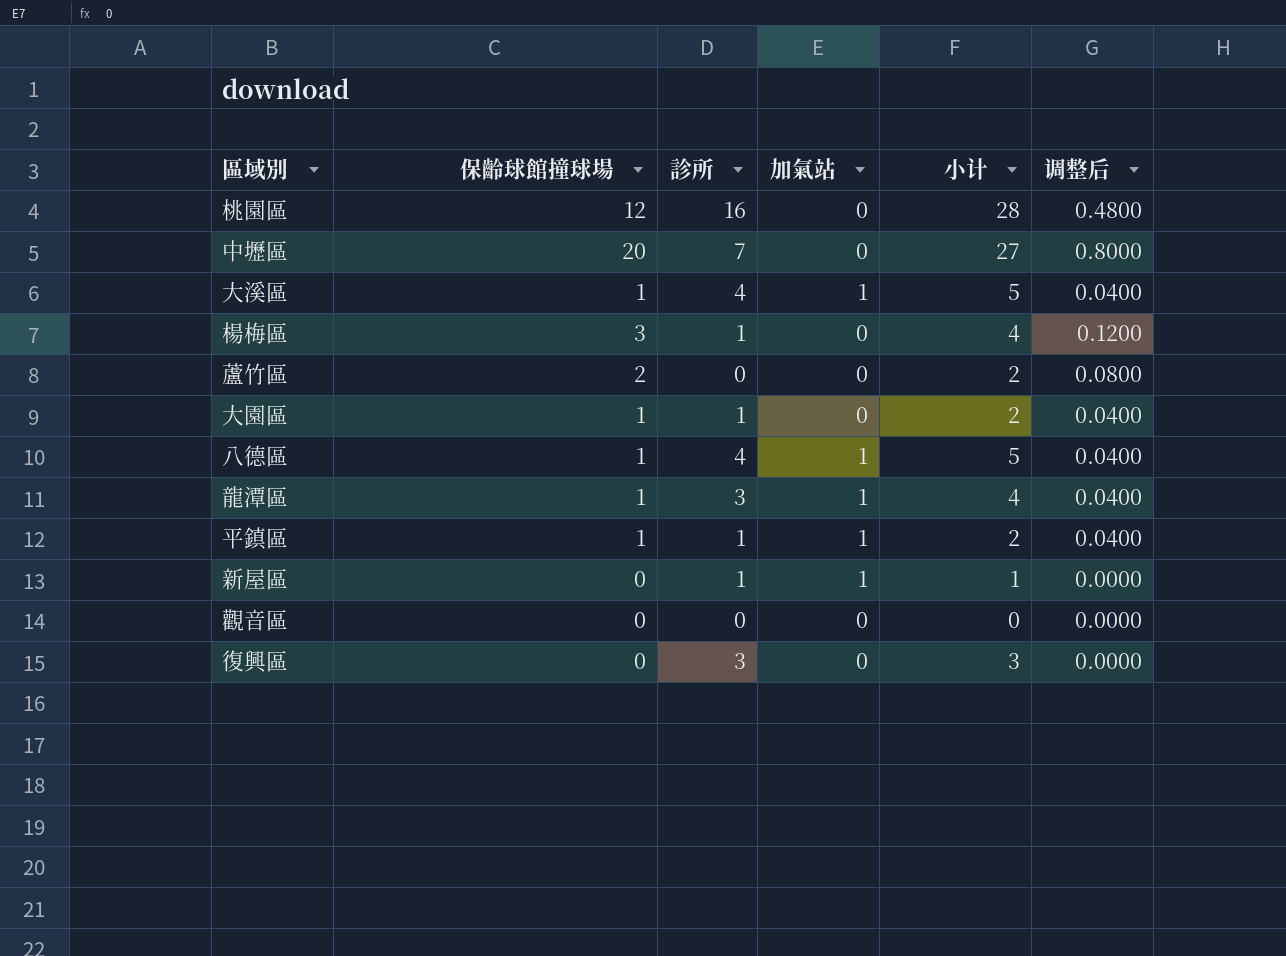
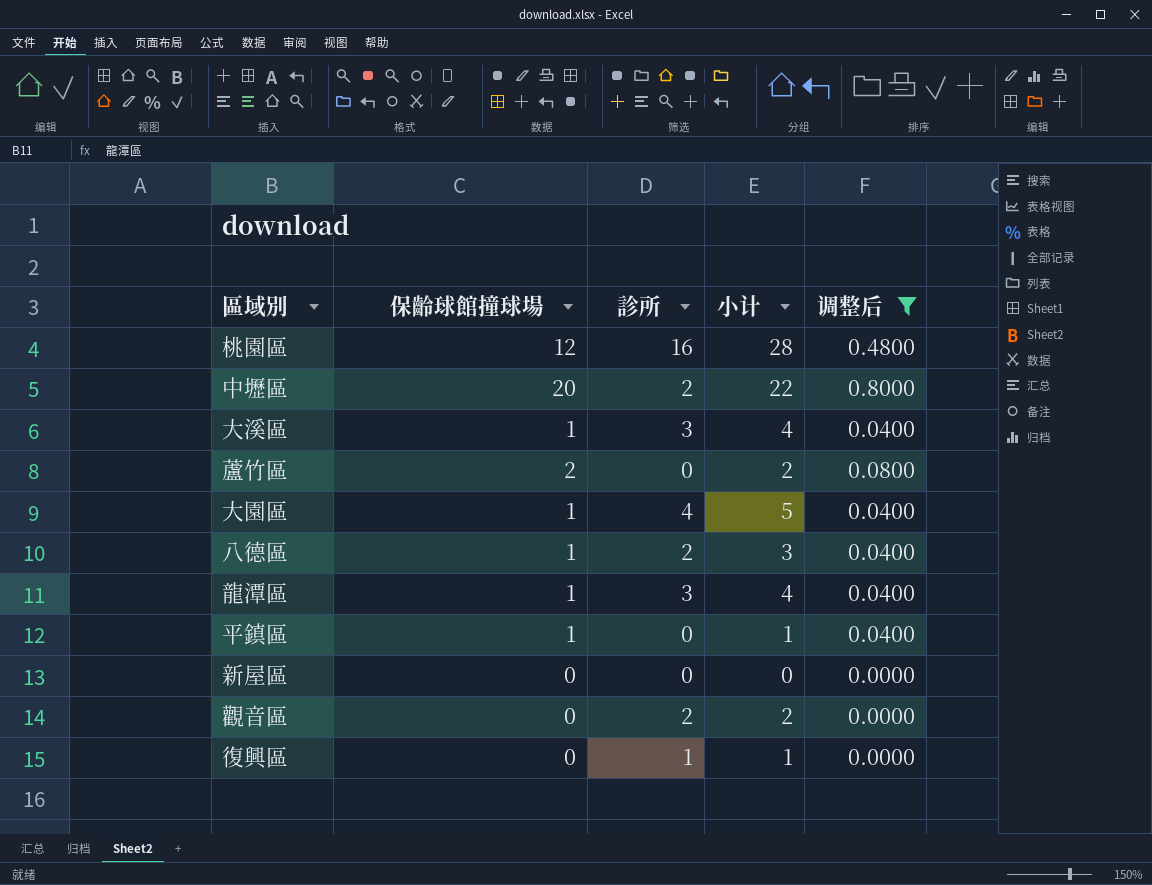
filter: none -> 调整后 != 0.1200
column 加氣站 | position: 4 -> none
中壢區 | 診所: 7 -> 2
中壢區 | 小计: 27 -> 22
大溪區 | 診所: 4 -> 3
大溪區 | 小计: 5 -> 4
大園區 | 診所: 1 -> 4
大園區 | 小计: 2 -> 5
八德區 | 診所: 4 -> 2
八德區 | 小计: 5 -> 3
平鎮區 | 診所: 1 -> 0
平鎮區 | 小计: 2 -> 1
新屋區 | 診所: 1 -> 0
新屋區 | 小计: 1 -> 0
觀音區 | 診所: 0 -> 2
觀音區 | 小计: 0 -> 2
復興區 | 診所: 3 -> 1
復興區 | 小计: 3 -> 1

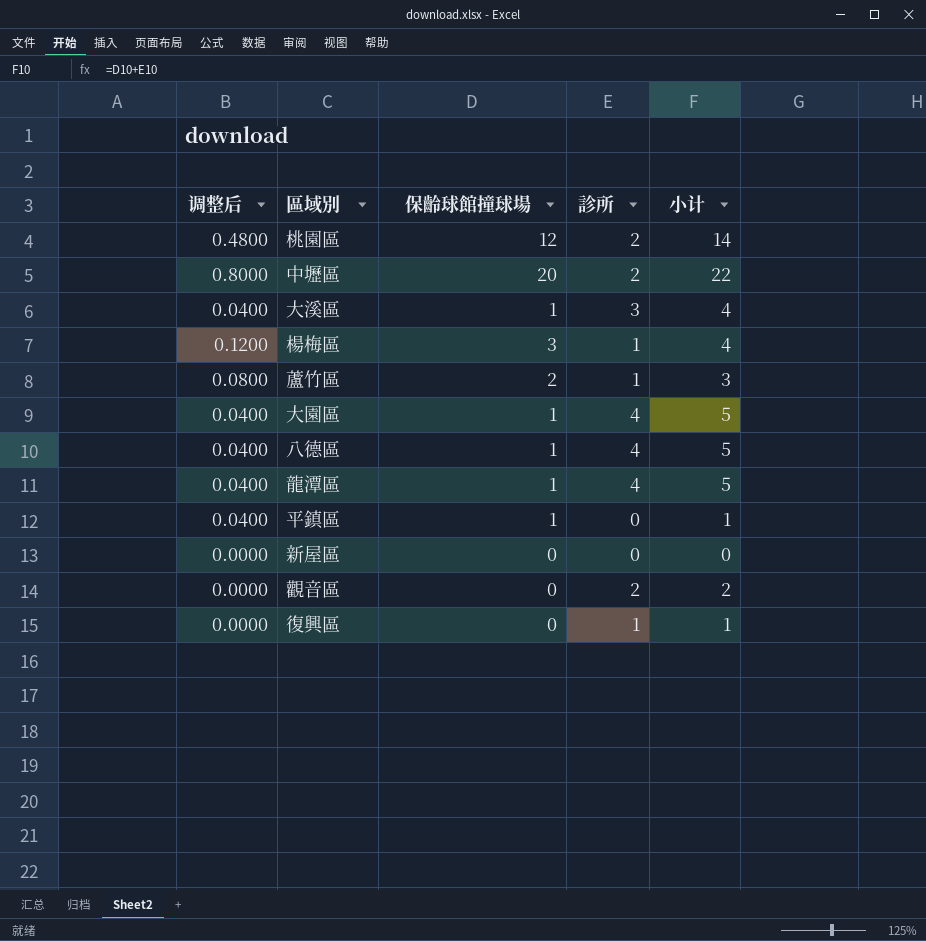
filter: 调整后 != 0.1200 -> none
column 调整后 | position: 5 -> 1
桃園區 | 診所: 16 -> 2
桃園區 | 小计: 28 -> 14
蘆竹區 | 診所: 0 -> 1
蘆竹區 | 小计: 2 -> 3
八德區 | 診所: 2 -> 4
八德區 | 小计: 3 -> 5
龍潭區 | 診所: 3 -> 4
龍潭區 | 小计: 4 -> 5

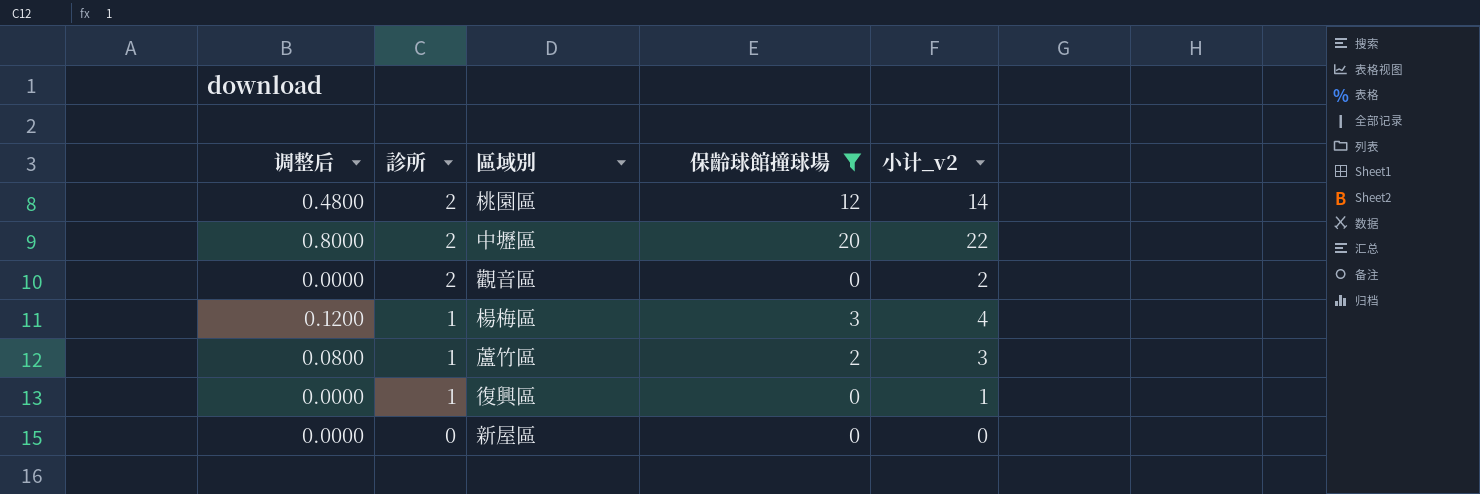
filter: none -> 保齡球館撞球場 != 1
row order: none -> 診所 descending
column 診所 | position: 4 -> 2
column name: 小计 -> 小计_v2

